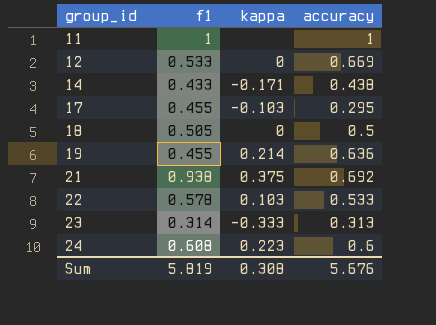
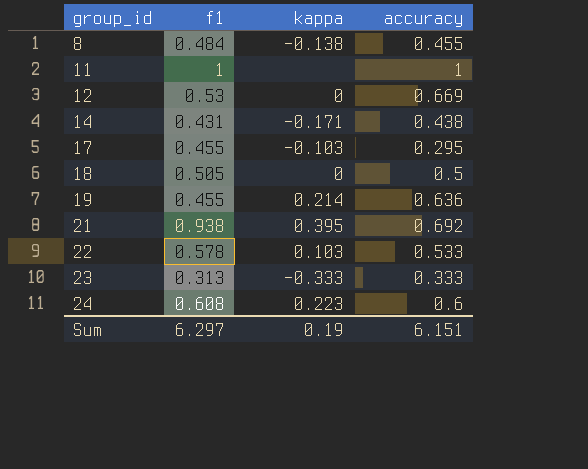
row 8: none -> 0.484 | -0.138 | 0.455
12 | f1: 0.533 -> 0.53
14 | f1: 0.433 -> 0.431
21 | kappa: 0.375 -> 0.395
23 | f1: 0.314 -> 0.313
23 | accuracy: 0.313 -> 0.333
Sum | f1: 5.819 -> 6.297
Sum | kappa: 0.308 -> 0.19
Sum | accuracy: 5.676 -> 6.151

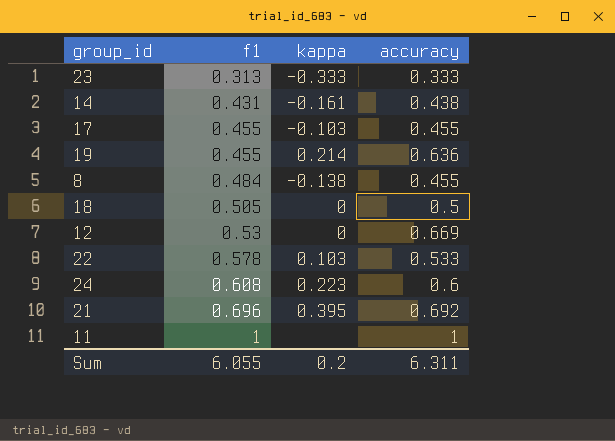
row order: group_id ascending -> f1 ascending
14 | kappa: -0.171 -> -0.161
17 | accuracy: 0.295 -> 0.455
21 | f1: 0.938 -> 0.696
Sum | f1: 6.297 -> 6.055
Sum | kappa: 0.19 -> 0.2
Sum | accuracy: 6.151 -> 6.311

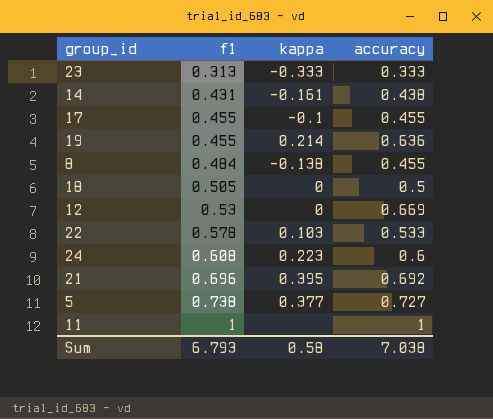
17 | kappa: -0.103 -> -0.1
row 5: none -> 0.738 | 0.377 | 0.727
Sum | f1: 6.055 -> 6.793
Sum | kappa: 0.2 -> 0.58
Sum | accuracy: 6.311 -> 7.038

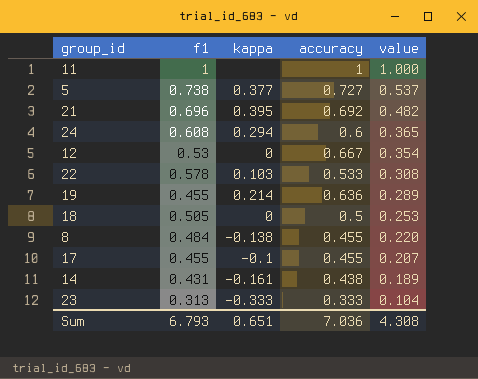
row order: f1 ascending -> value descending
column value | formula: none -> [f1] * [accuracy]
24 | kappa: 0.223 -> 0.294
12 | accuracy: 0.669 -> 0.667
Sum | kappa: 0.58 -> 0.651
Sum | accuracy: 7.038 -> 7.036

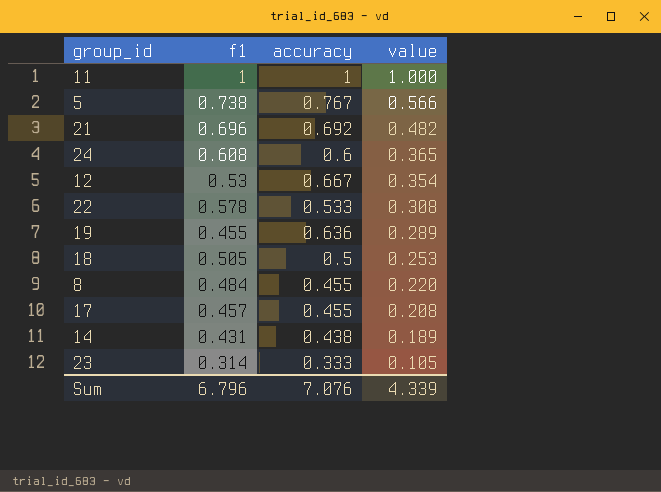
column kappa | position: 3 -> none
5 | accuracy: 0.727 -> 0.767
5 | value: 0.537 -> 0.566
17 | f1: 0.455 -> 0.457
17 | value: 0.207 -> 0.208
23 | f1: 0.313 -> 0.314
23 | value: 0.104 -> 0.105
Sum | f1: 6.793 -> 6.796
Sum | accuracy: 7.036 -> 7.076
Sum | value: 4.308 -> 4.339

